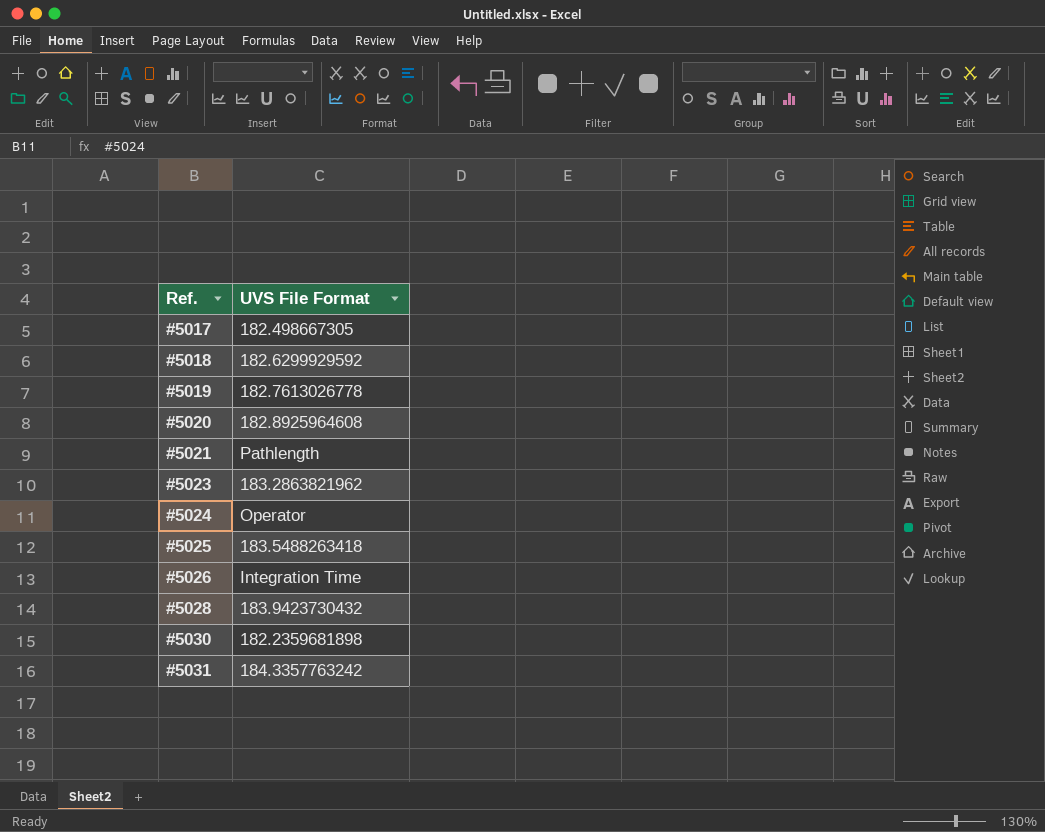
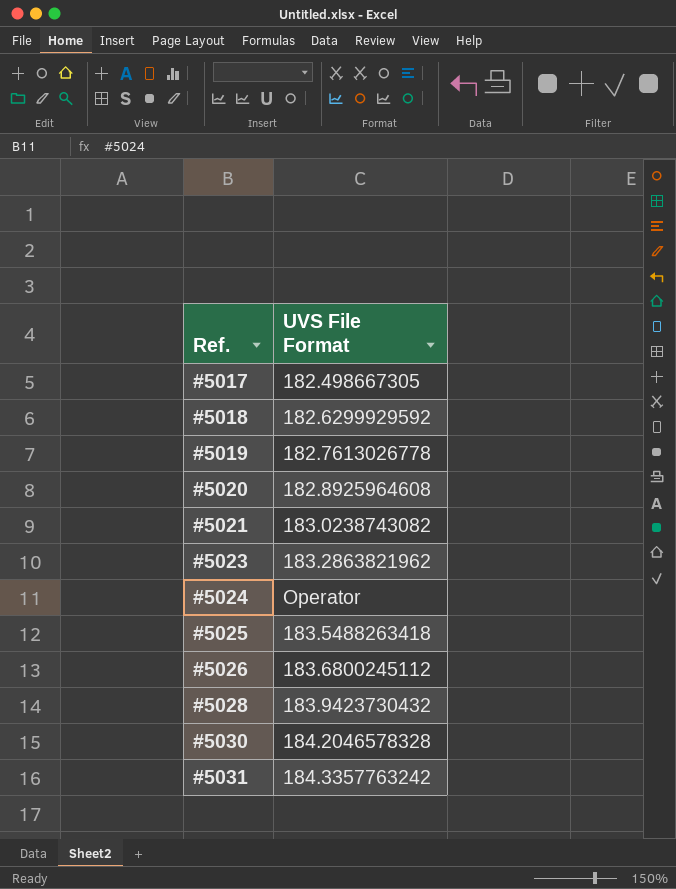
#5021 | UVS File Format: Pathlength -> 183.0238743082
#5026 | UVS File Format: Integration Time -> 183.6800245112
#5030 | UVS File Format: 182.2359681898 -> 184.2046578328

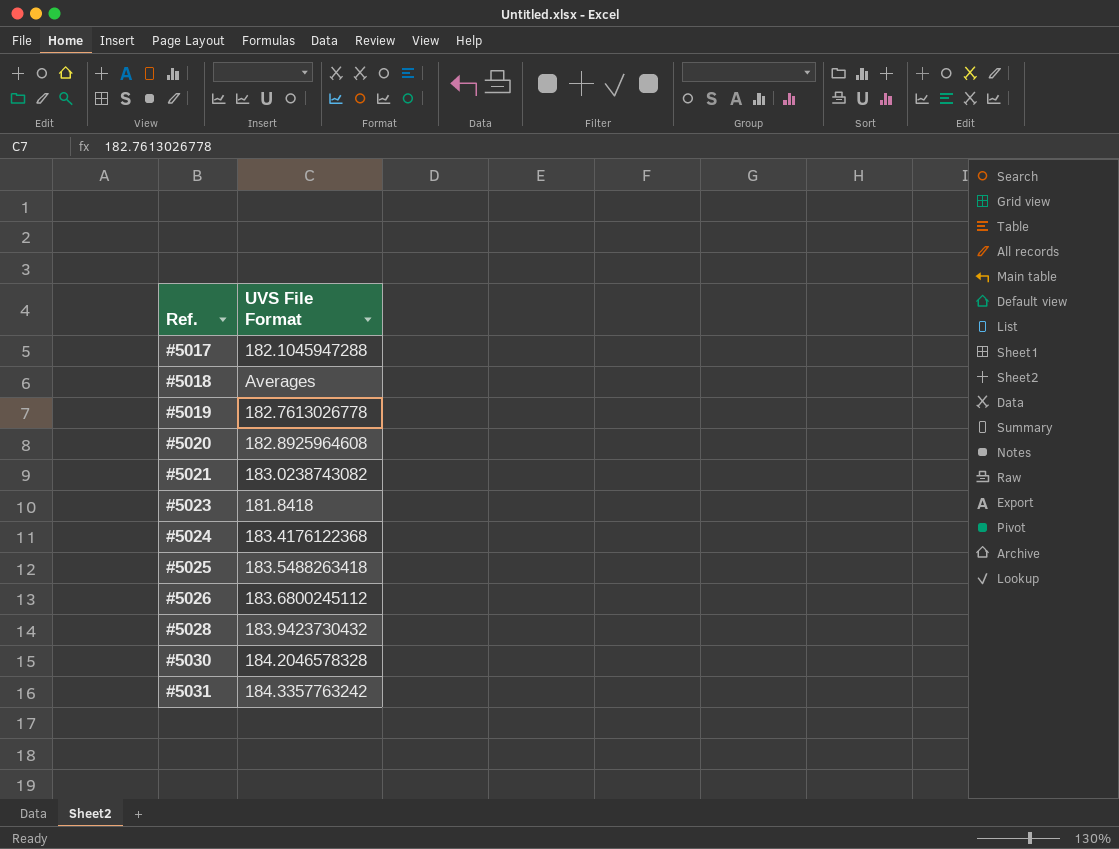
#5017 | UVS File Format: 182.498667305 -> 182.1045947288
#5018 | UVS File Format: 182.6299929592 -> Averages
#5023 | UVS File Format: 183.2863821962 -> 181.8418
#5024 | UVS File Format: Operator -> 183.4176122368

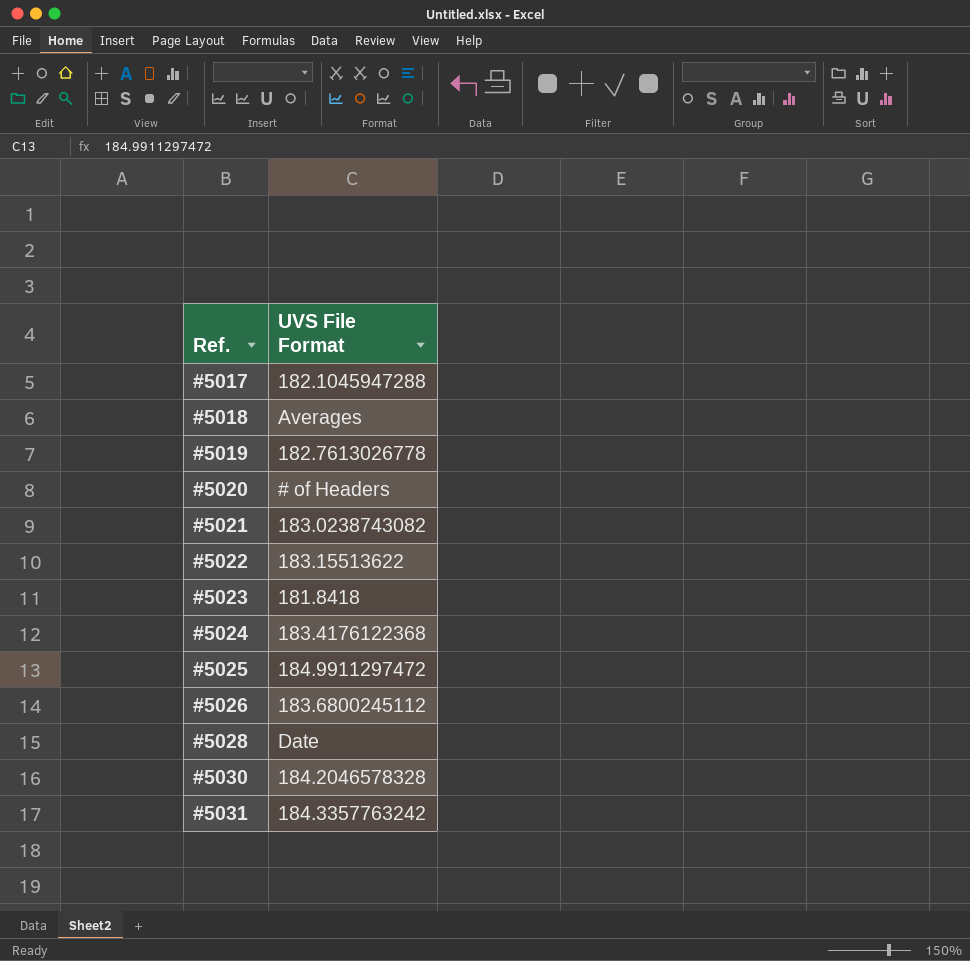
#5020 | UVS File Format: 182.8925964608 -> # of Headers
row #5022: none -> 183.15513622
#5025 | UVS File Format: 183.5488263418 -> 184.9911297472
#5028 | UVS File Format: 183.9423730432 -> Date

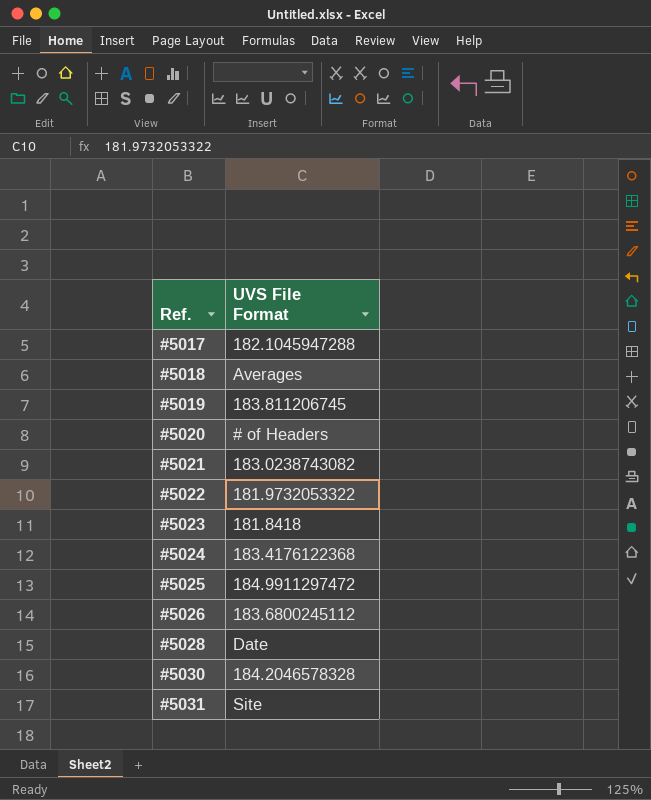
#5019 | UVS File Format: 182.7613026778 -> 183.811206745
#5022 | UVS File Format: 183.15513622 -> 181.9732053322
#5031 | UVS File Format: 184.3357763242 -> Site

